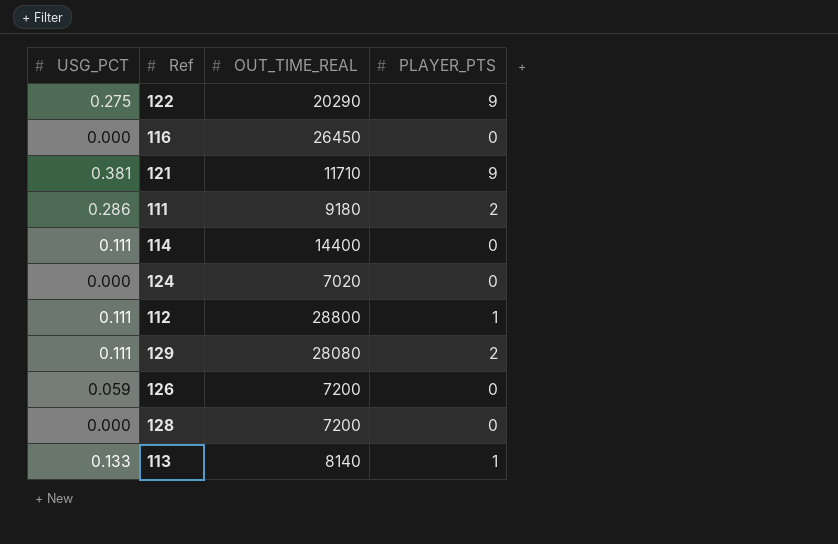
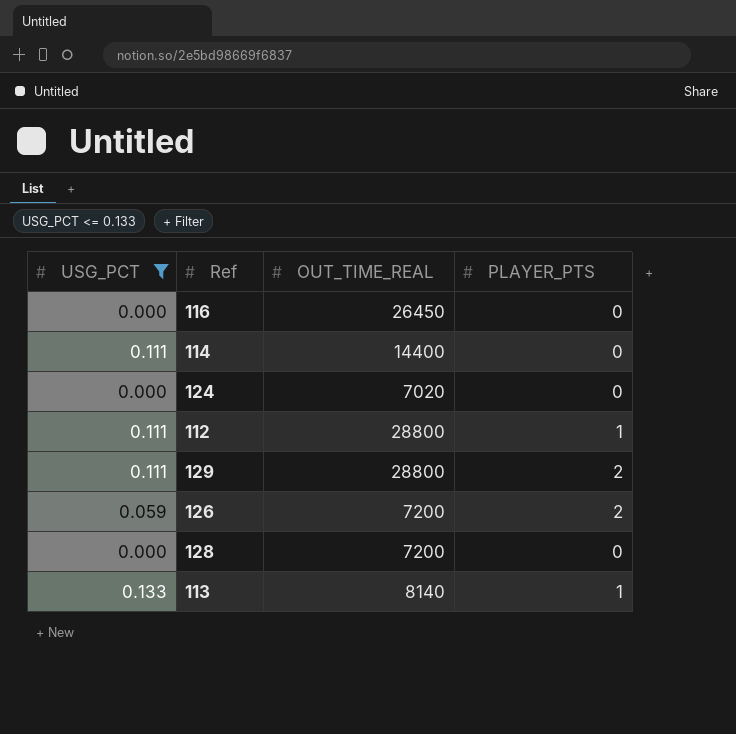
filter: none -> USG_PCT <= 0.133
129 | OUT_TIME_REAL: 28080 -> 28800
126 | PLAYER_PTS: 0 -> 2

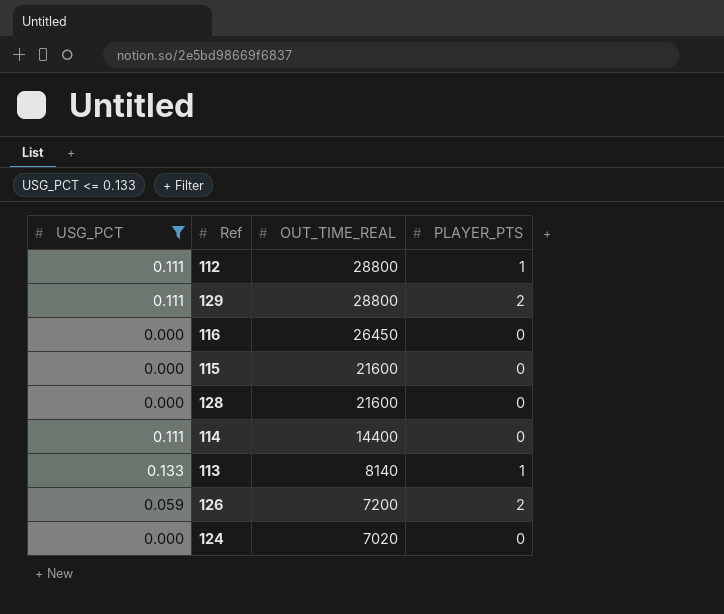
row order: none -> OUT_TIME_REAL descending
row 115: none -> 0.000 | 21600 | 0
128 | OUT_TIME_REAL: 7200 -> 21600

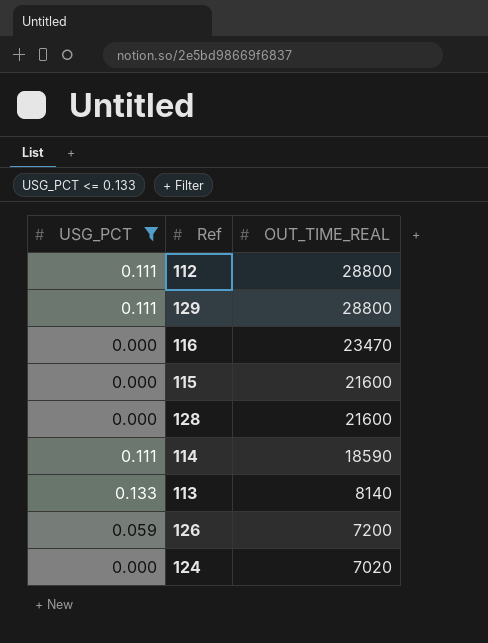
column PLAYER_PTS | position: 4 -> none
116 | OUT_TIME_REAL: 26450 -> 23470
114 | OUT_TIME_REAL: 14400 -> 18590

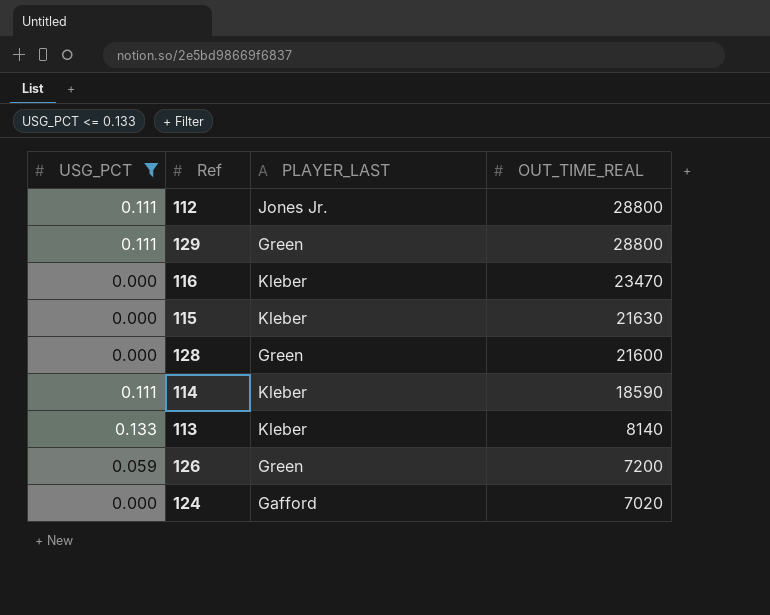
column PLAYER_LAST | position: none -> 3
115 | OUT_TIME_REAL: 21600 -> 21630

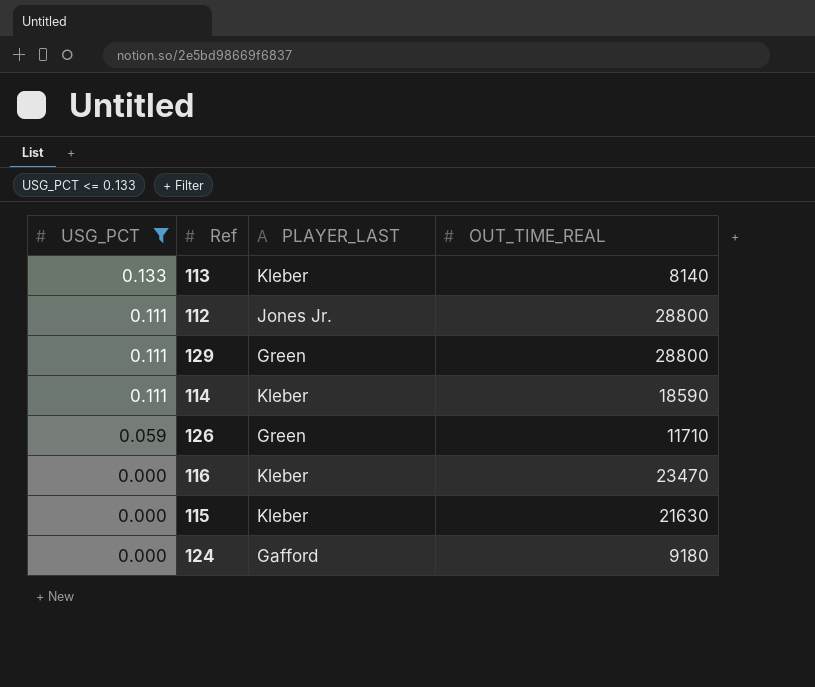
row order: OUT_TIME_REAL descending -> USG_PCT descending
row 128: 0.000 | Green | 21600 -> none
126 | OUT_TIME_REAL: 7200 -> 11710
124 | OUT_TIME_REAL: 7020 -> 9180

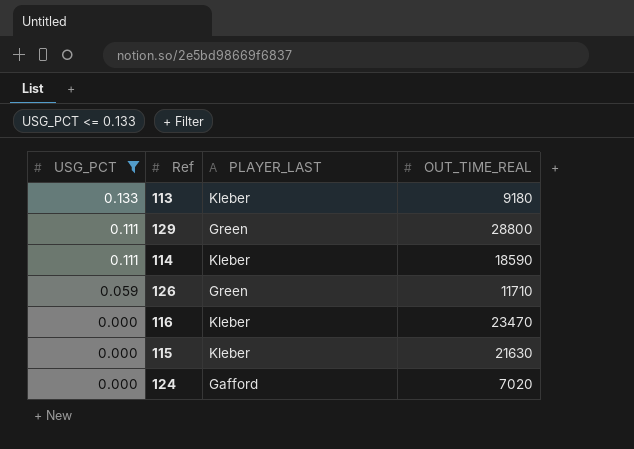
row 112: 0.111 | Jones Jr. | 28800 -> none
113 | OUT_TIME_REAL: 8140 -> 9180
124 | OUT_TIME_REAL: 9180 -> 7020

